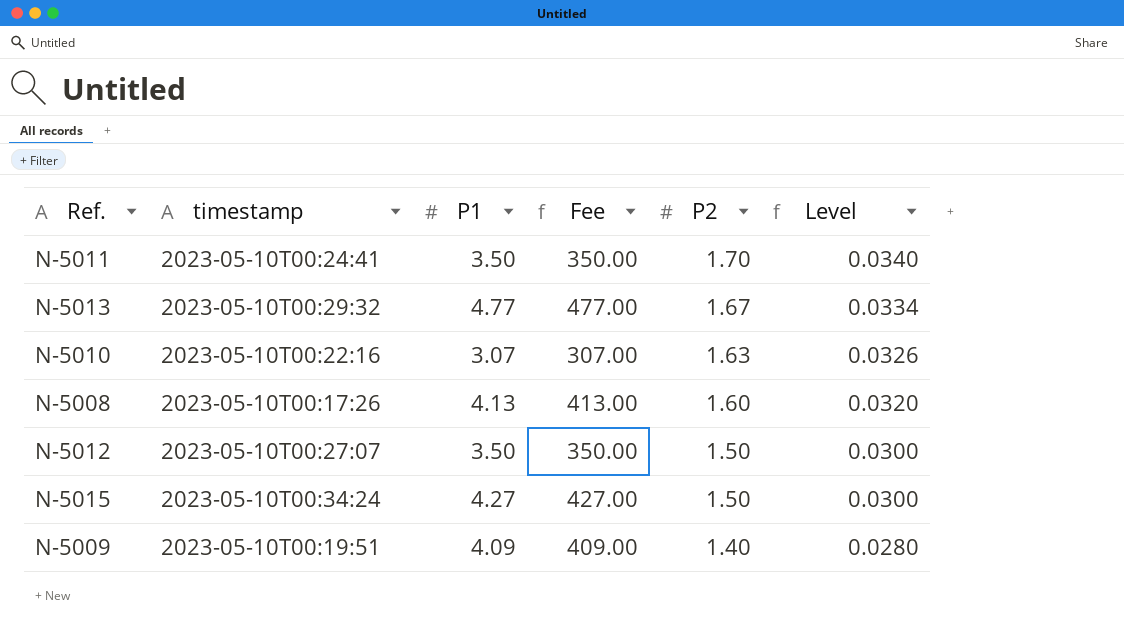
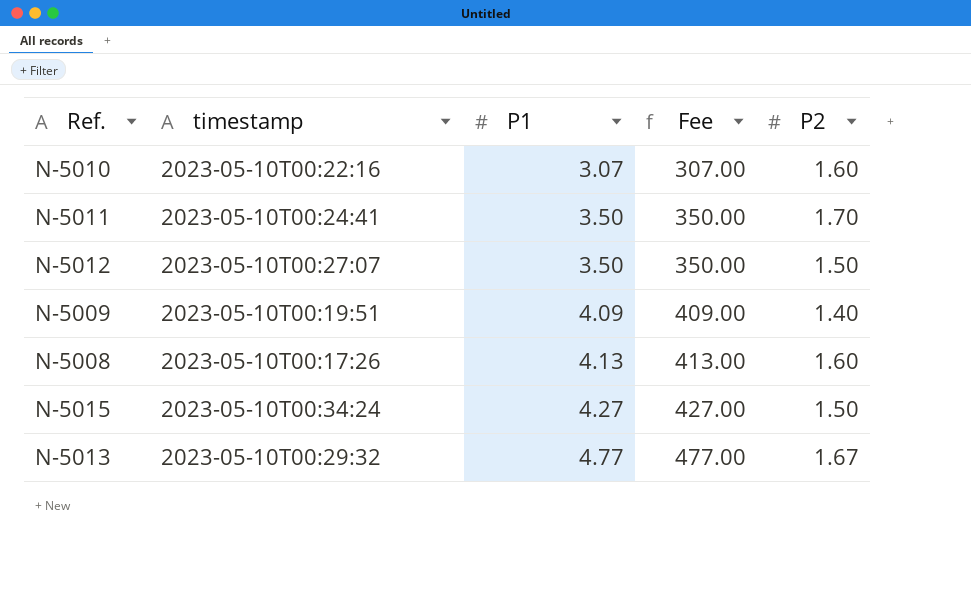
row order: P2 descending -> P1 ascending
column Level | formula: [P2] * 0.02 -> none
N-5010 | P2: 1.63 -> 1.60

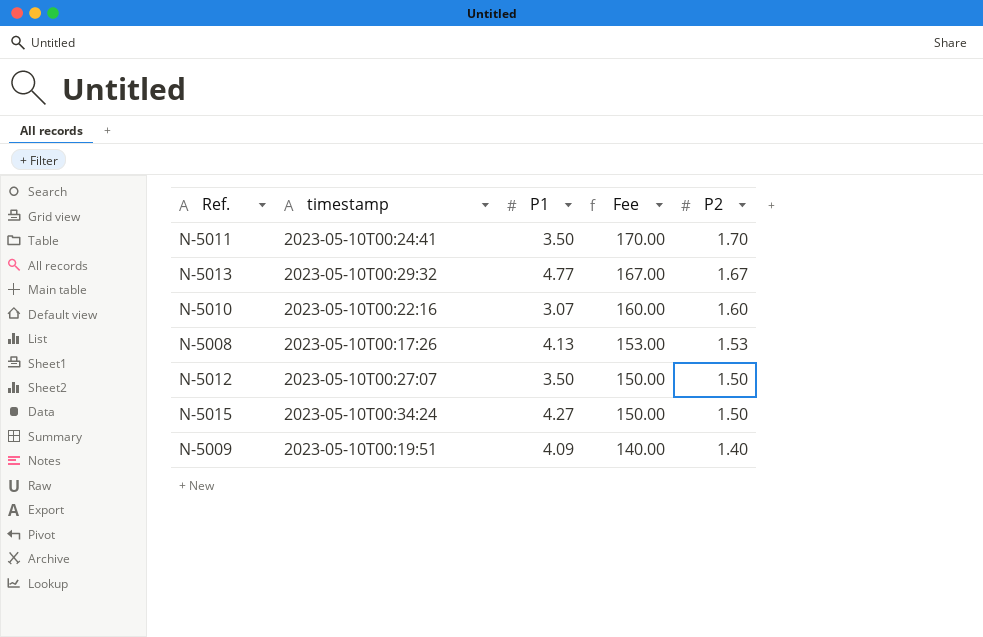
row order: P1 ascending -> Fee descending
column Fee | formula: [P1] * 100 -> [P2] * 100
N-5008 | P2: 1.60 -> 1.53

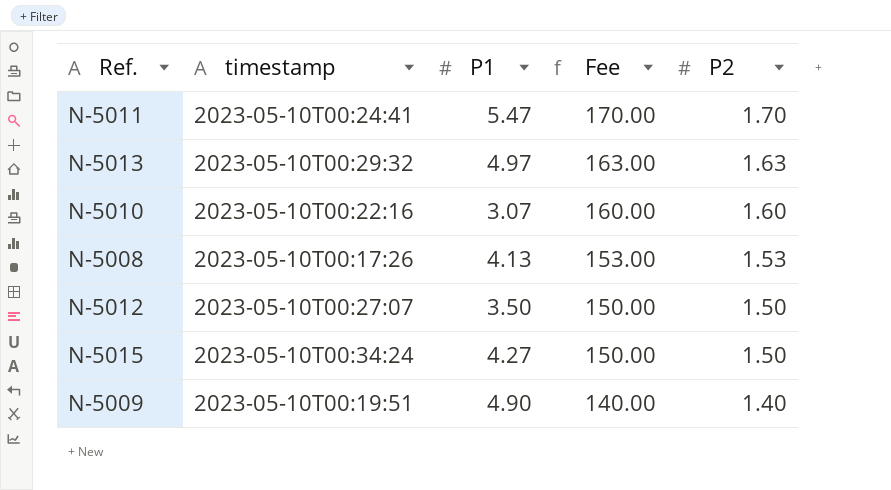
N-5011 | P1: 3.50 -> 5.47
N-5013 | P1: 4.77 -> 4.97
N-5013 | Fee: 167.00 -> 163.00
N-5013 | P2: 1.67 -> 1.63
N-5009 | P1: 4.09 -> 4.90

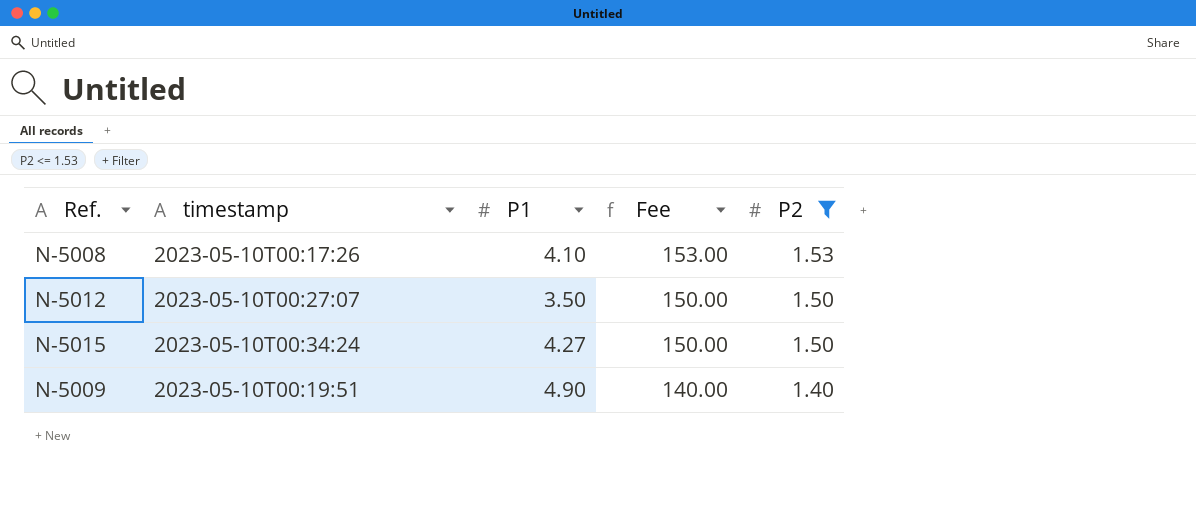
filter: none -> P2 <= 1.53
N-5008 | P1: 4.13 -> 4.10

